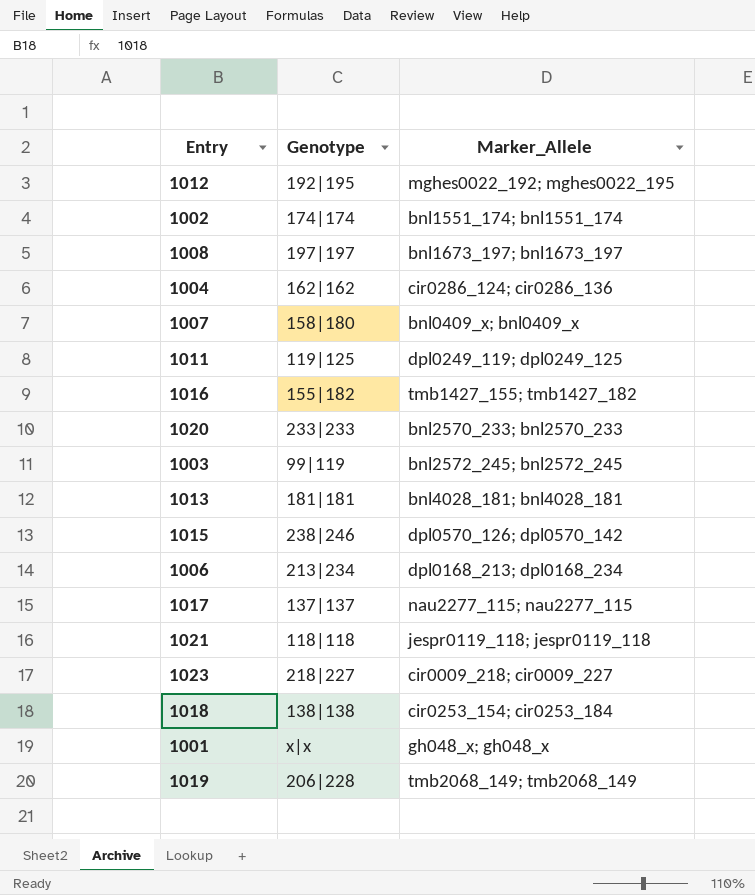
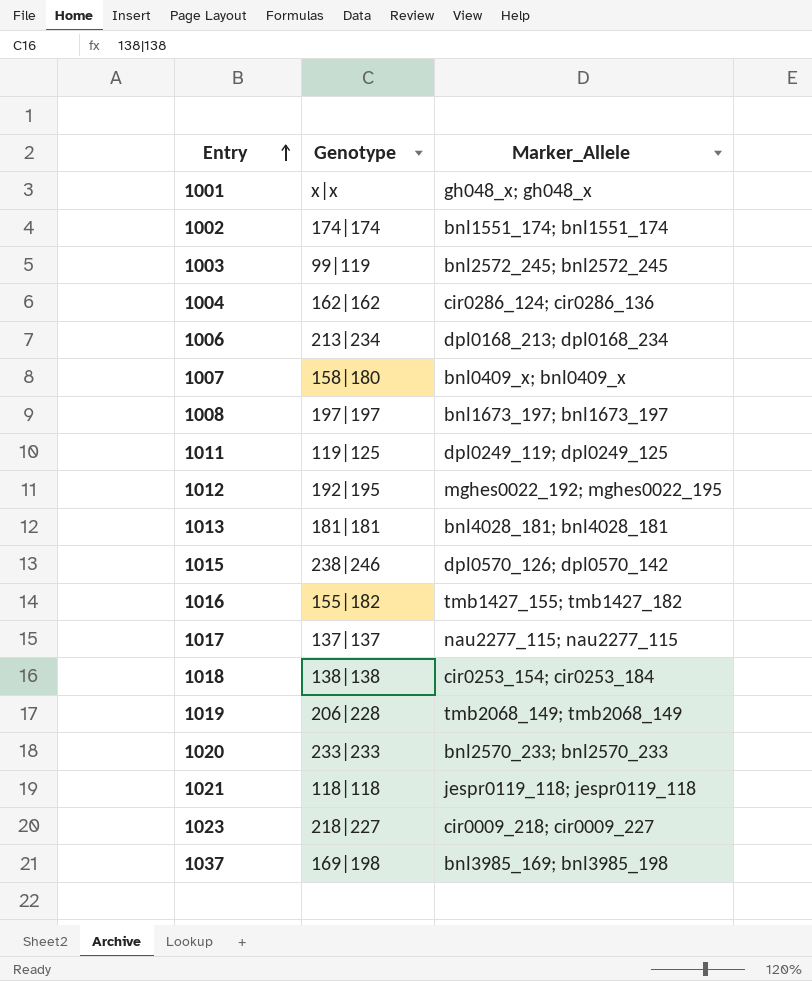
row order: none -> Entry ascending
row 1037: none -> 169|198 | bnl3985_169; bnl3985_198

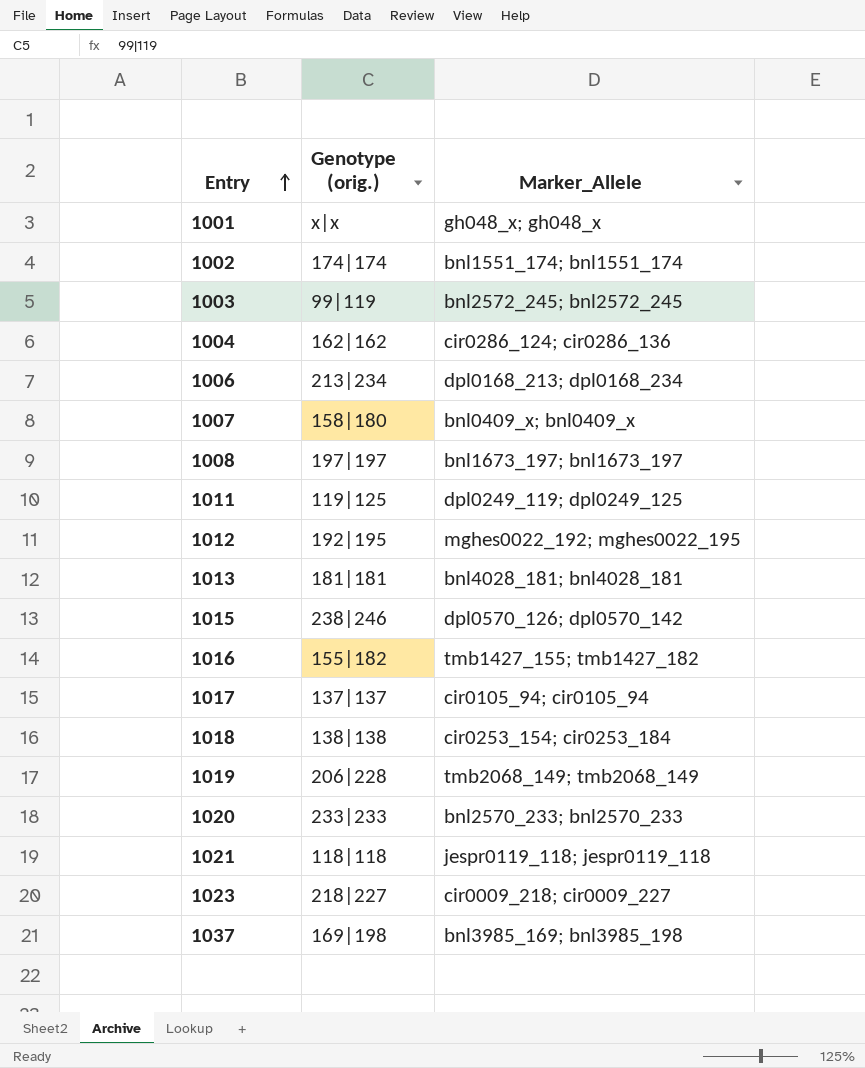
column name: Genotype -> Genotype (orig.)
1017 | Marker_Allele: nau2277_115; nau2277_115 -> cir0105_94; cir0105_94

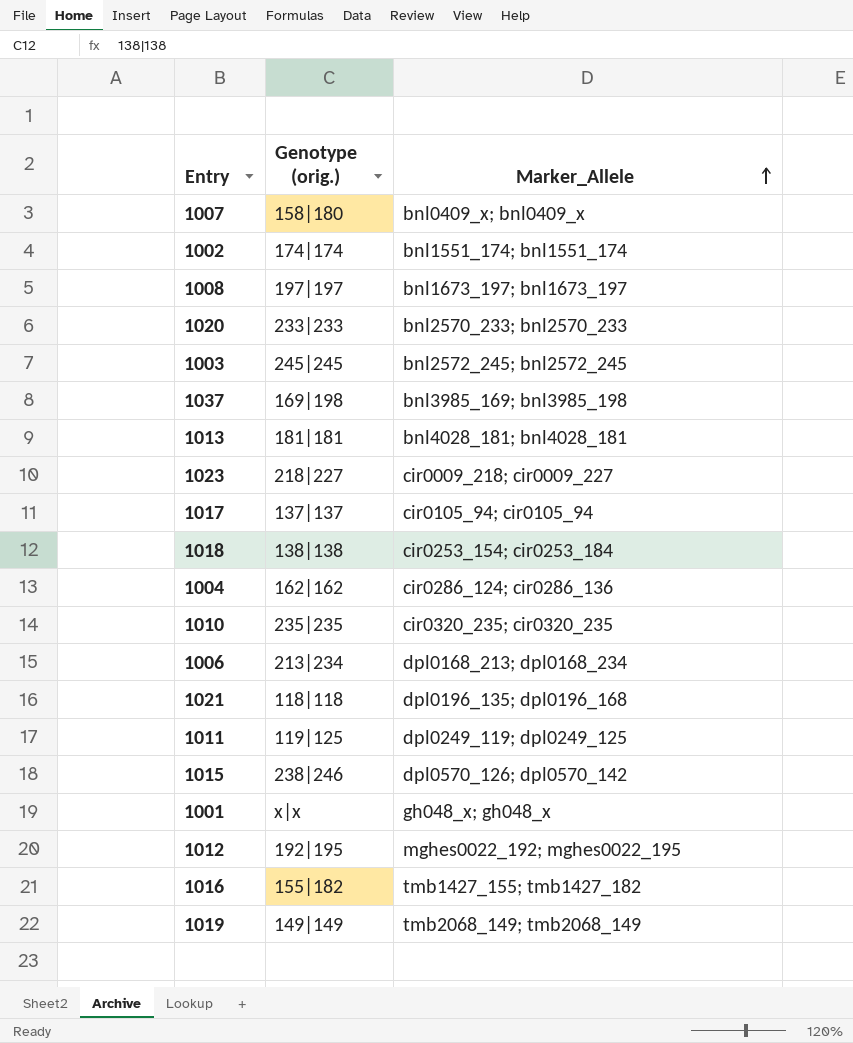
row order: Entry ascending -> Marker_Allele ascending
1003 | Genotype (orig.): 99|119 -> 245|245
row 1010: none -> 235|235 | cir0320_235; cir0320_235
1021 | Marker_Allele: jespr0119_118; jespr0119_118 -> dpl0196_135; dpl0196_168
1019 | Genotype (orig.): 206|228 -> 149|149

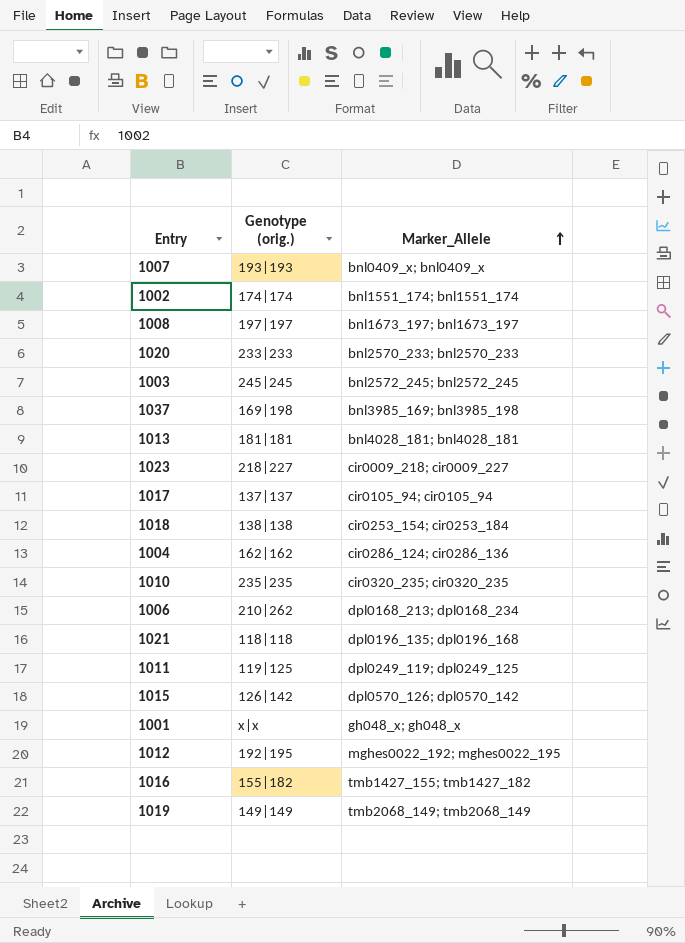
1007 | Genotype (orig.): 158|180 -> 193|193
1006 | Genotype (orig.): 213|234 -> 210|262
1015 | Genotype (orig.): 238|246 -> 126|142

